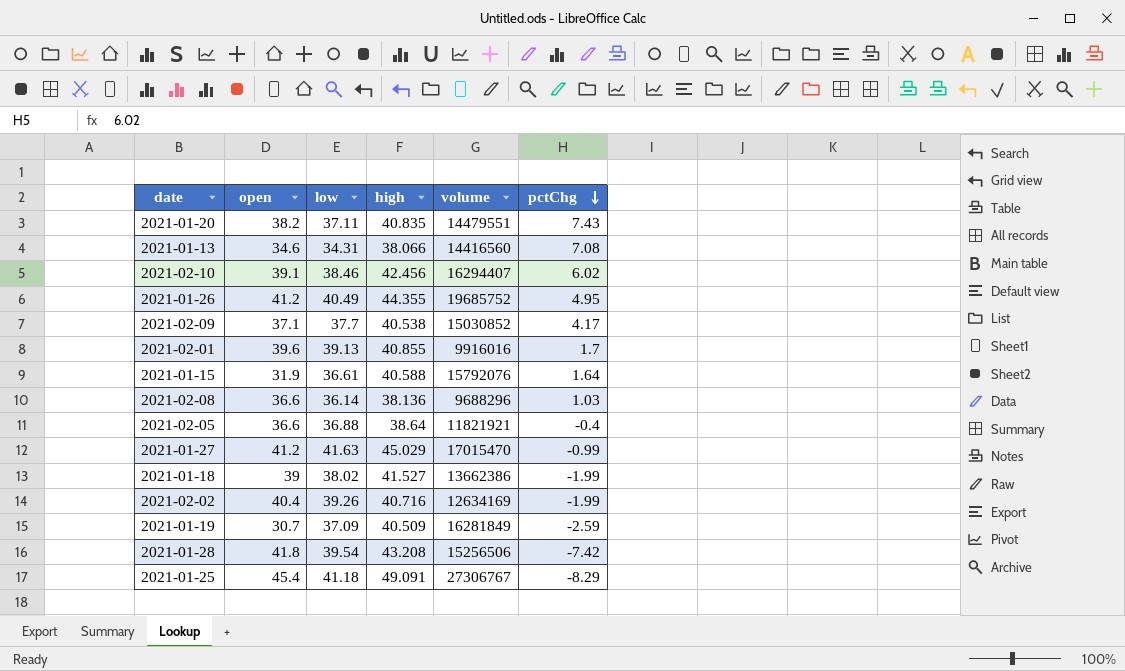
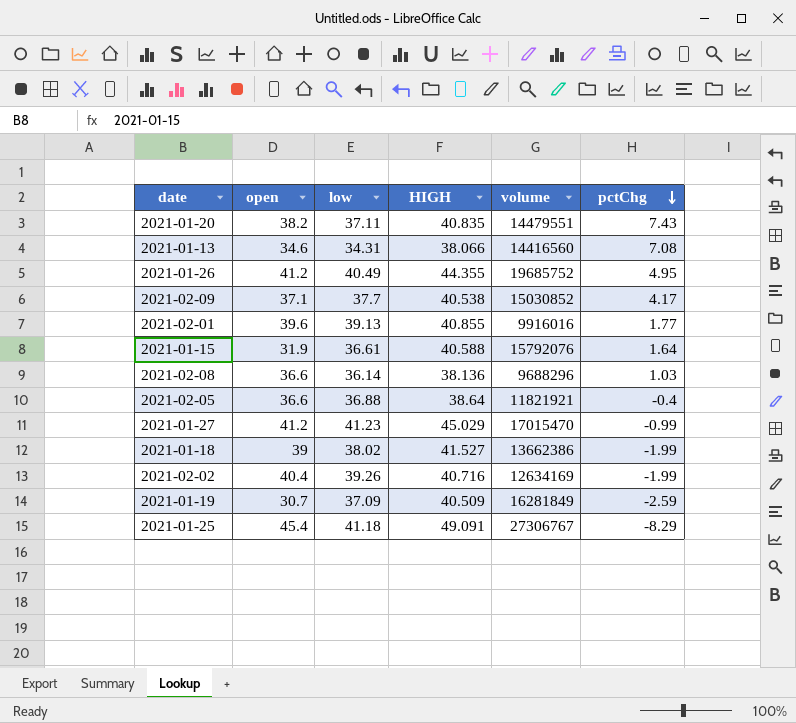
column name: high -> HIGH
row 2021-02-10: 39.1 | 38.46 | 42.456 | 16294407 | 6.02 -> none
row 2021-01-28: 41.8 | 39.54 | 43.208 | 15256506 | -7.42 -> none
2021-02-01 | pctChg: 1.7 -> 1.77
2021-01-27 | low: 41.63 -> 41.23

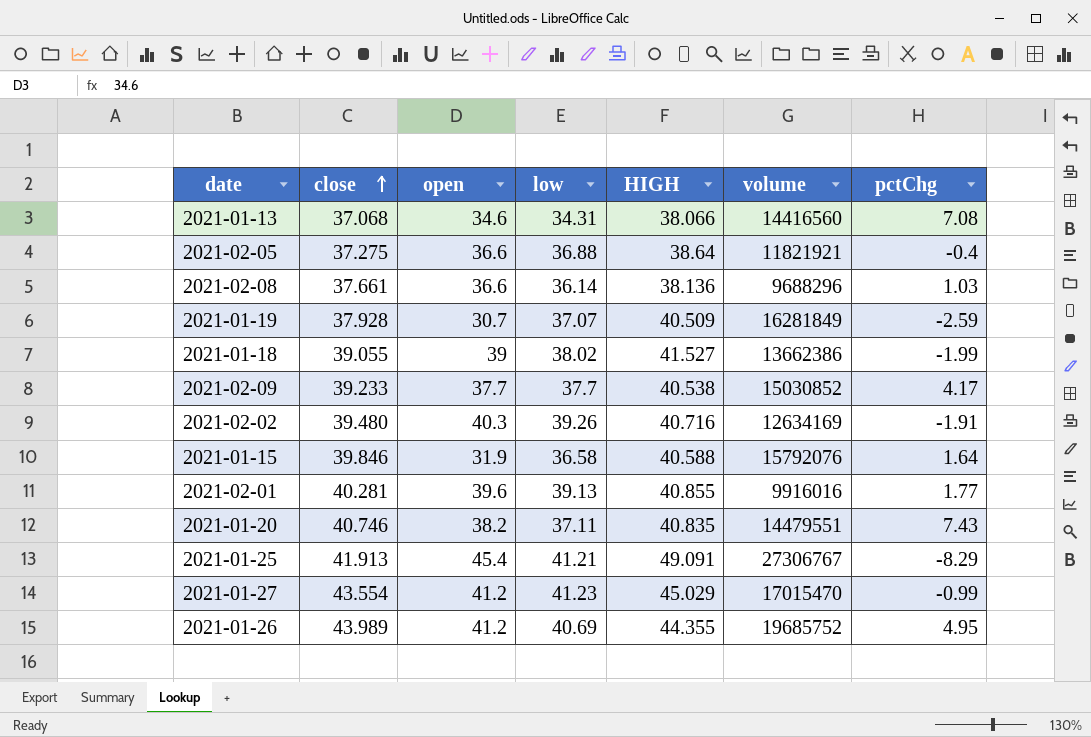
row order: pctChg descending -> close ascending
column close | position: none -> 2
2021-01-19 | low: 37.09 -> 37.07
2021-02-09 | open: 37.1 -> 37.7
2021-02-02 | open: 40.4 -> 40.3
2021-02-02 | pctChg: -1.99 -> -1.91
2021-01-15 | low: 36.61 -> 36.58
2021-01-25 | low: 41.18 -> 41.21
2021-01-26 | low: 40.49 -> 40.69

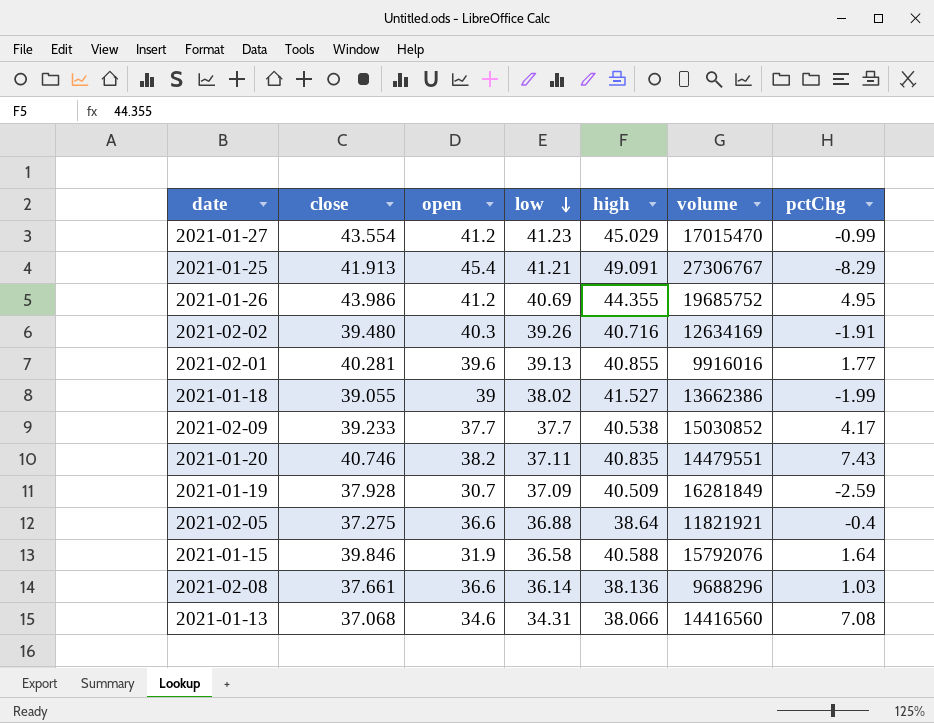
row order: close ascending -> low descending
column name: HIGH -> high
2021-01-26 | close: 43.989 -> 43.986
2021-01-19 | low: 37.07 -> 37.09

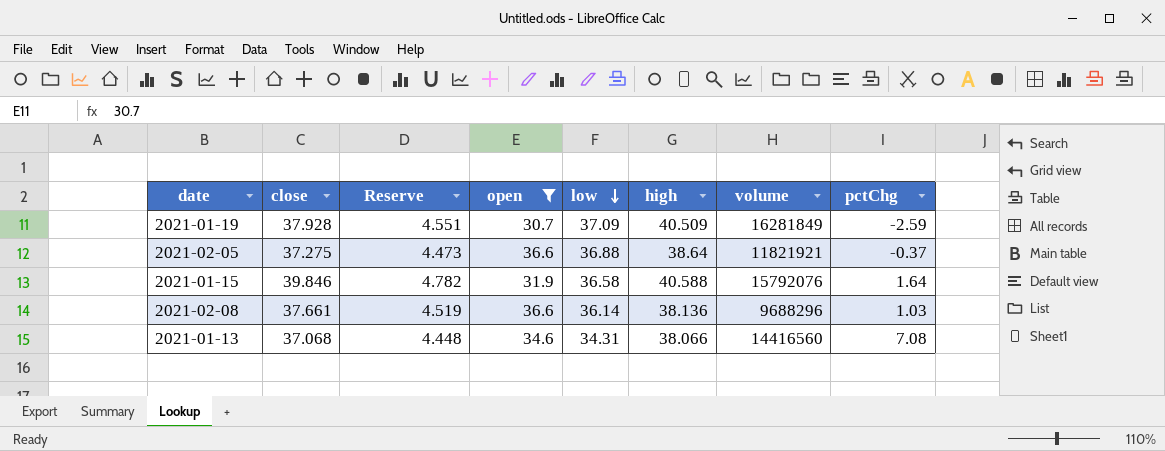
filter: none -> open <= 36.6
column Reserve | formula: none -> [close] * 0.12
2021-02-05 | pctChg: -0.4 -> -0.37

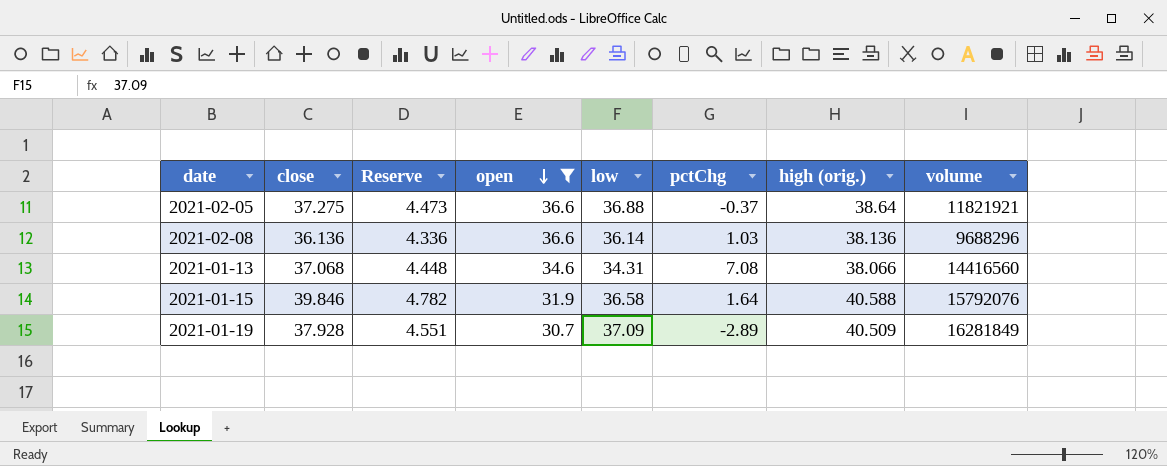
row order: low descending -> open descending
column pctChg | position: 8 -> 6
column name: high -> high (orig.)
2021-02-08 | close: 37.661 -> 36.136
2021-02-08 | Reserve: 4.519 -> 4.336
2021-01-19 | pctChg: -2.59 -> -2.89

